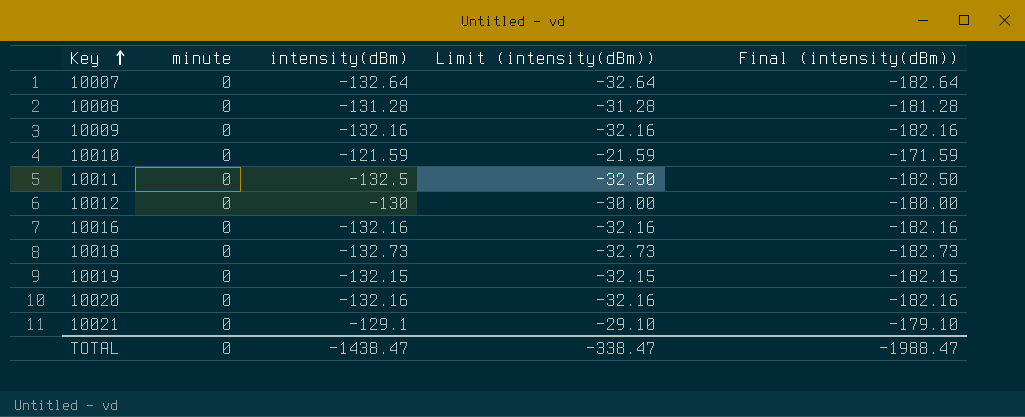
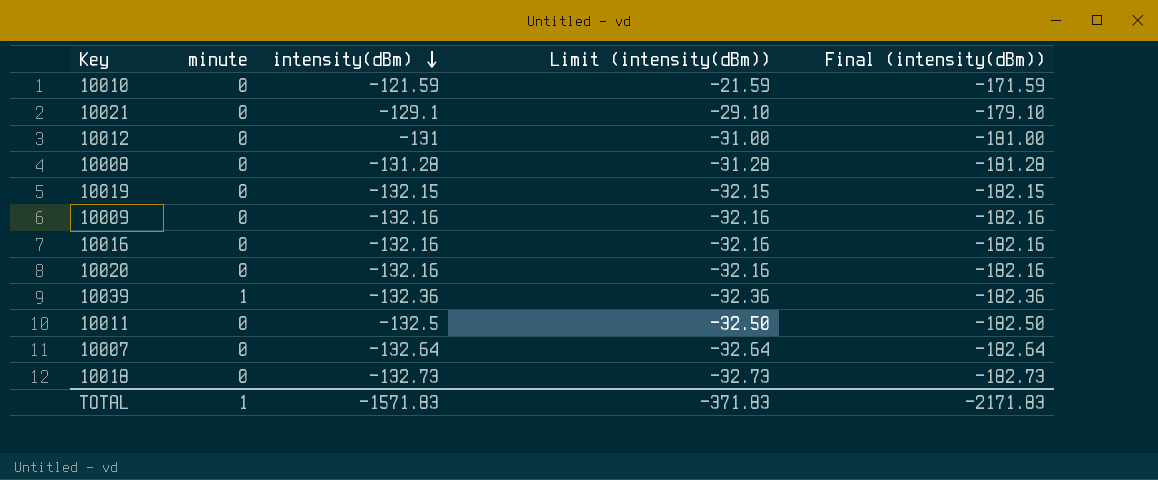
row order: Key ascending -> intensity(dBm) descending
10012 | intensity(dBm): -130 -> -131
10012 | Limit (intensity(dBm)): -30.00 -> -31.00
10012 | Final (intensity(dBm)): -180.00 -> -181.00
row 10039: none -> 1 | -132.36 | -32.36 | -182.36
TOTAL | minute: 0 -> 1
TOTAL | intensity(dBm): -1438.47 -> -1571.83
TOTAL | Limit (intensity(dBm)): -338.47 -> -371.83
TOTAL | Final (intensity(dBm)): -1988.47 -> -2171.83

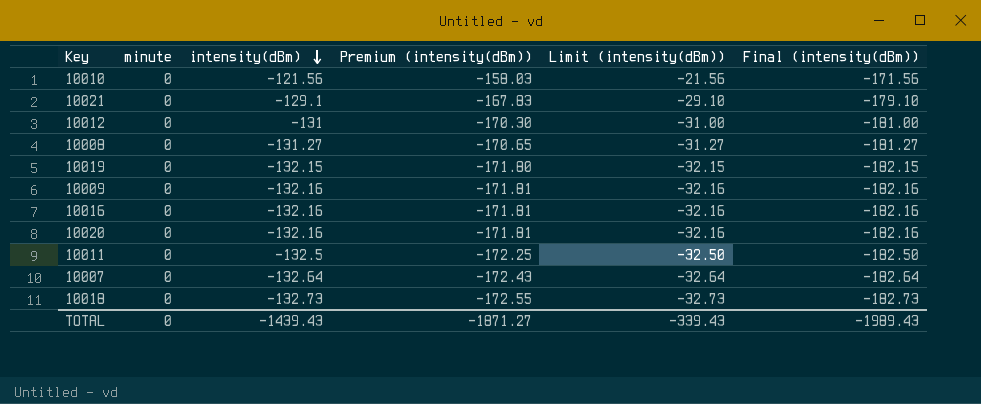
column Premium (intensity(dBm)) | formula: none -> [intensity(dBm)] * 1.3
row 10039: 1 | -132.36 | -32.36 | -182.36 -> none
10010 | intensity(dBm): -121.59 -> -121.56
10010 | Limit (intensity(dBm)): -21.59 -> -21.56
10010 | Final (intensity(dBm)): -171.59 -> -171.56
10008 | intensity(dBm): -131.28 -> -131.27
10008 | Limit (intensity(dBm)): -31.28 -> -31.27
10008 | Final (intensity(dBm)): -181.28 -> -181.27
TOTAL | minute: 1 -> 0
TOTAL | intensity(dBm): -1571.83 -> -1439.43
TOTAL | Limit (intensity(dBm)): -371.83 -> -339.43
TOTAL | Final (intensity(dBm)): -2171.83 -> -1989.43

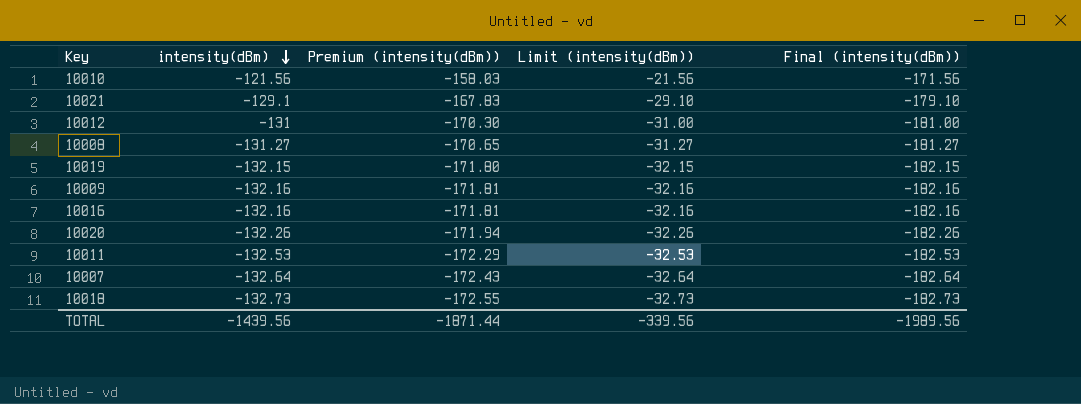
column minute | position: 2 -> none
10020 | intensity(dBm): -132.16 -> -132.26
10020 | Premium (intensity(dBm)): -171.81 -> -171.94
10020 | Limit (intensity(dBm)): -32.16 -> -32.26
10020 | Final (intensity(dBm)): -182.16 -> -182.26
10011 | intensity(dBm): -132.5 -> -132.53
10011 | Premium (intensity(dBm)): -172.25 -> -172.29
10011 | Limit (intensity(dBm)): -32.50 -> -32.53
10011 | Final (intensity(dBm)): -182.50 -> -182.53
TOTAL | intensity(dBm): -1439.43 -> -1439.56
TOTAL | Premium (intensity(dBm)): -1871.27 -> -1871.44
TOTAL | Limit (intensity(dBm)): -339.43 -> -339.56
TOTAL | Final (intensity(dBm)): -1989.43 -> -1989.56

